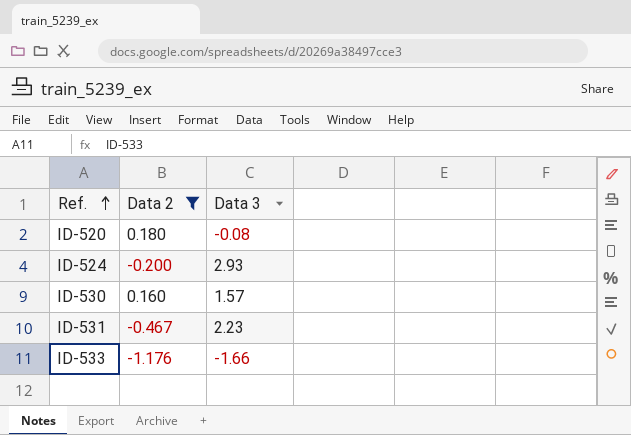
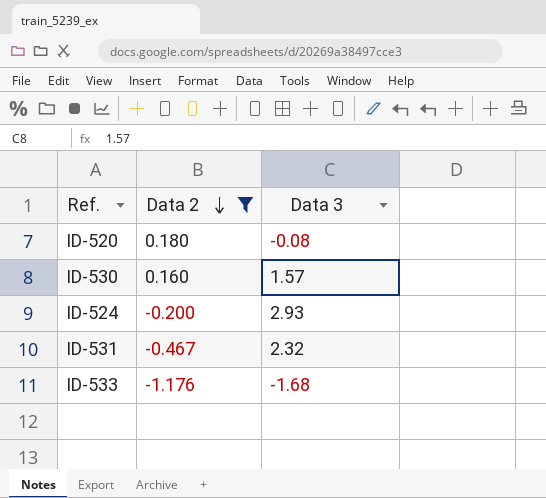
row order: Ref. ascending -> Data 2 descending
ID-531 | Data 3: 2.23 -> 2.32
ID-533 | Data 3: -1.66 -> -1.68

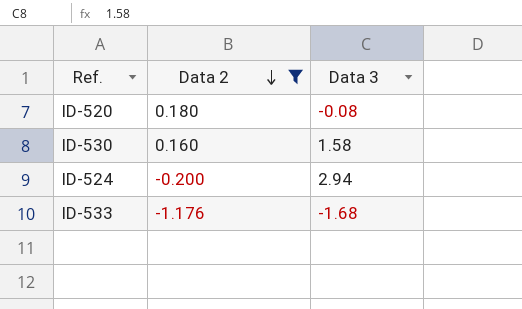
row ID-531: -0.467 | 2.32 -> none
ID-530 | Data 3: 1.57 -> 1.58
ID-524 | Data 3: 2.93 -> 2.94

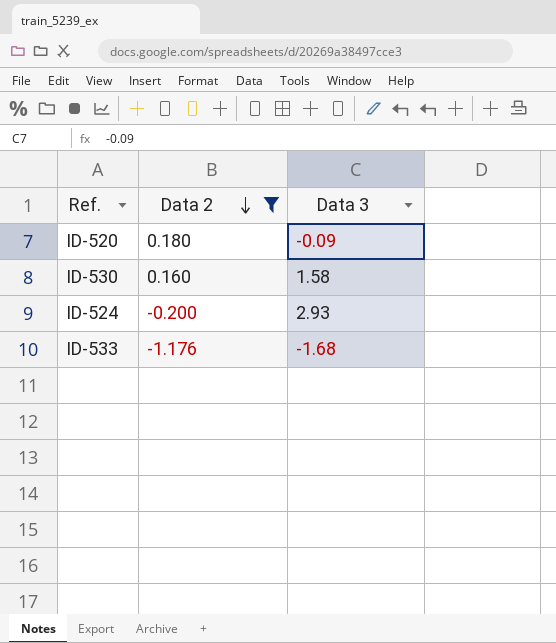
ID-520 | Data 3: -0.08 -> -0.09
ID-524 | Data 3: 2.94 -> 2.93

